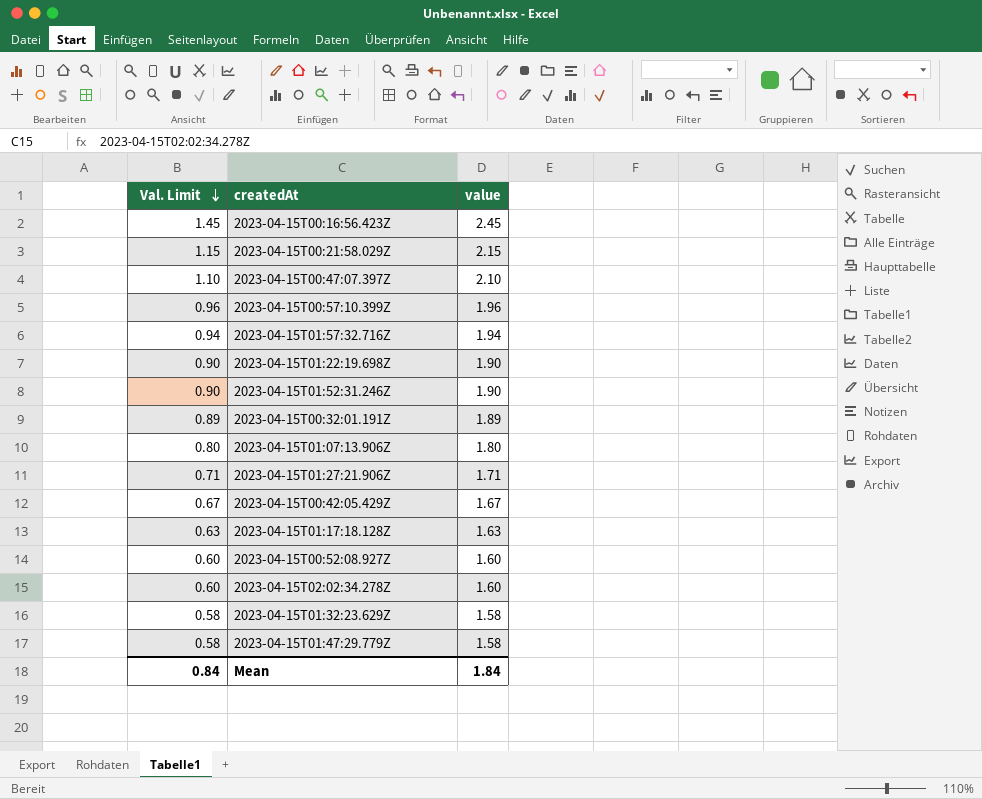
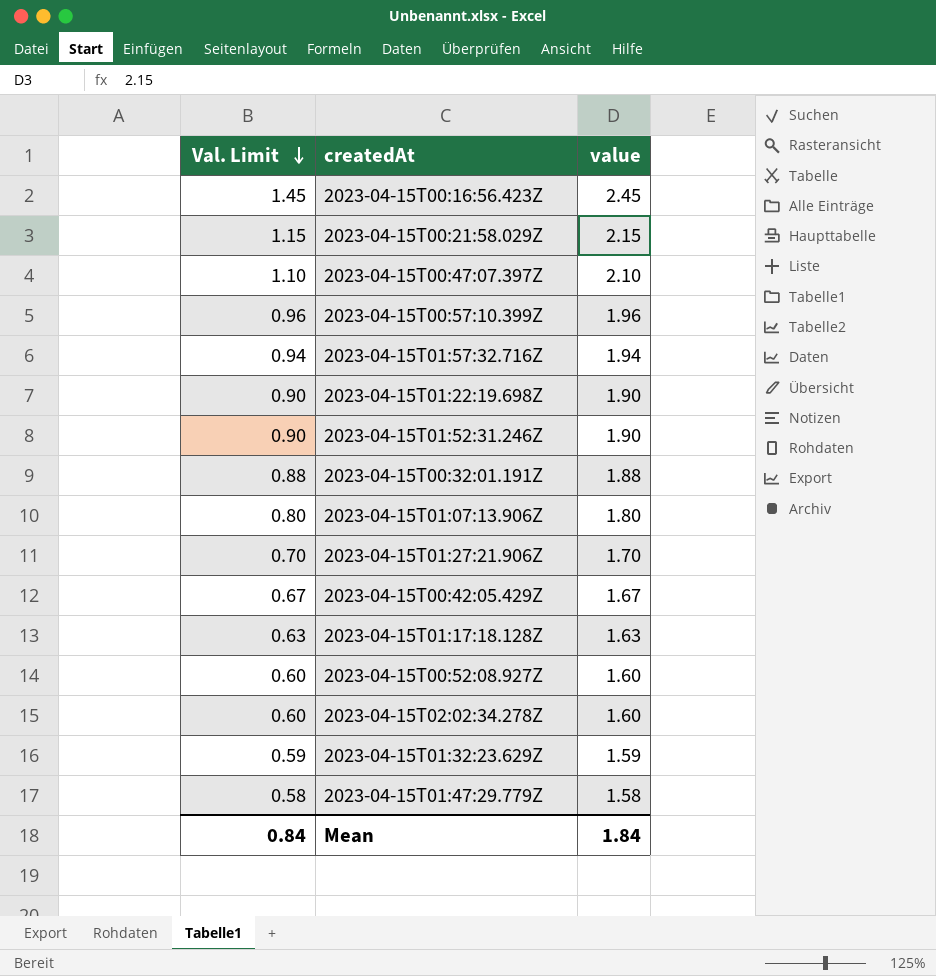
2023-04-15T00:32:01.191Z | Val. Limit: 0.89 -> 0.88
2023-04-15T00:32:01.191Z | value: 1.89 -> 1.88
2023-04-15T01:27:21.906Z | Val. Limit: 0.71 -> 0.70
2023-04-15T01:27:21.906Z | value: 1.71 -> 1.70
2023-04-15T01:32:23.629Z | Val. Limit: 0.58 -> 0.59
2023-04-15T01:32:23.629Z | value: 1.58 -> 1.59

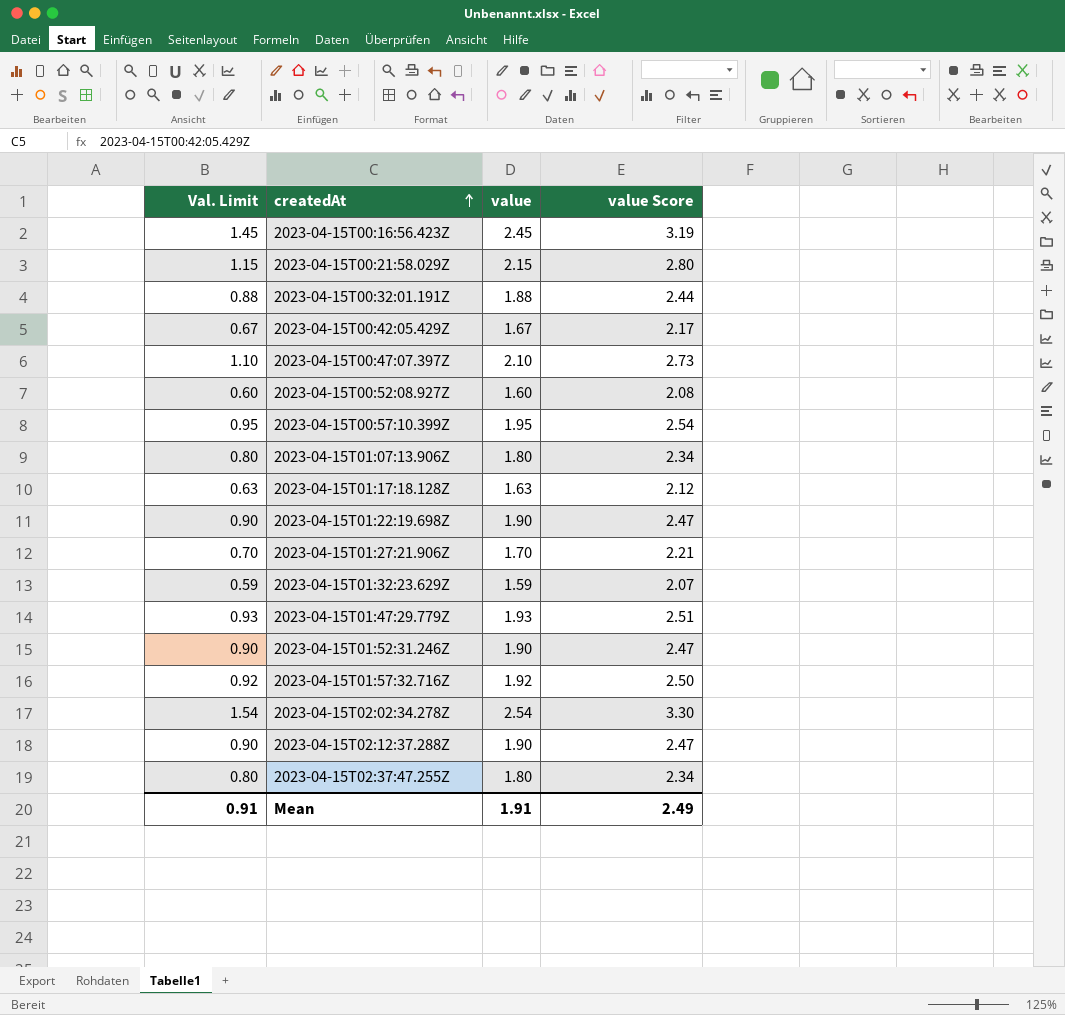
row order: Val. Limit descending -> createdAt ascending
column value Score | formula: none -> [value] * 1.3
2023-04-15T00:57:10.399Z | Val. Limit: 0.96 -> 0.95
2023-04-15T00:57:10.399Z | value: 1.96 -> 1.95
2023-04-15T01:47:29.779Z | Val. Limit: 0.58 -> 0.93
2023-04-15T01:47:29.779Z | value: 1.58 -> 1.93
2023-04-15T01:57:32.716Z | Val. Limit: 0.94 -> 0.92
2023-04-15T01:57:32.716Z | value: 1.94 -> 1.92
2023-04-15T02:02:34.278Z | Val. Limit: 0.60 -> 1.54
2023-04-15T02:02:34.278Z | value: 1.60 -> 2.54
row 2023-04-15T02:12:37.288Z: none -> 0.90 | 1.90 | 2.47
row 2023-04-15T02:37:47.255Z: none -> 0.80 | 1.80 | 2.34
Mean | Val. Limit: 0.84 -> 0.91
Mean | value: 1.84 -> 1.91

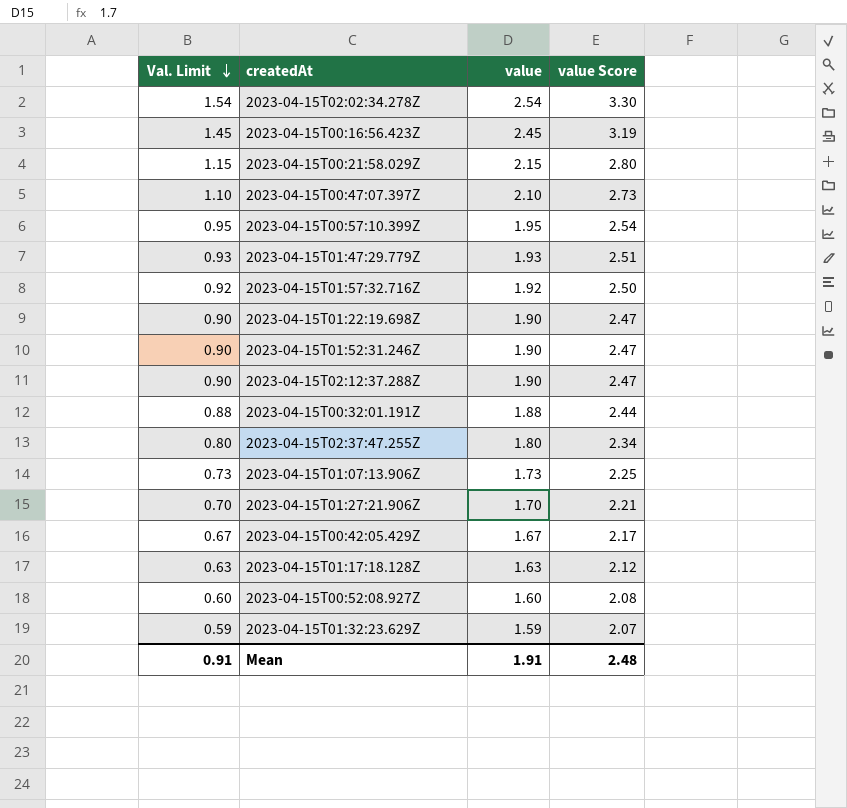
row order: createdAt ascending -> Val. Limit descending
2023-04-15T01:07:13.906Z | Val. Limit: 0.80 -> 0.73
2023-04-15T01:07:13.906Z | value: 1.80 -> 1.73
2023-04-15T01:07:13.906Z | value Score: 2.34 -> 2.25
Mean | value Score: 2.49 -> 2.48

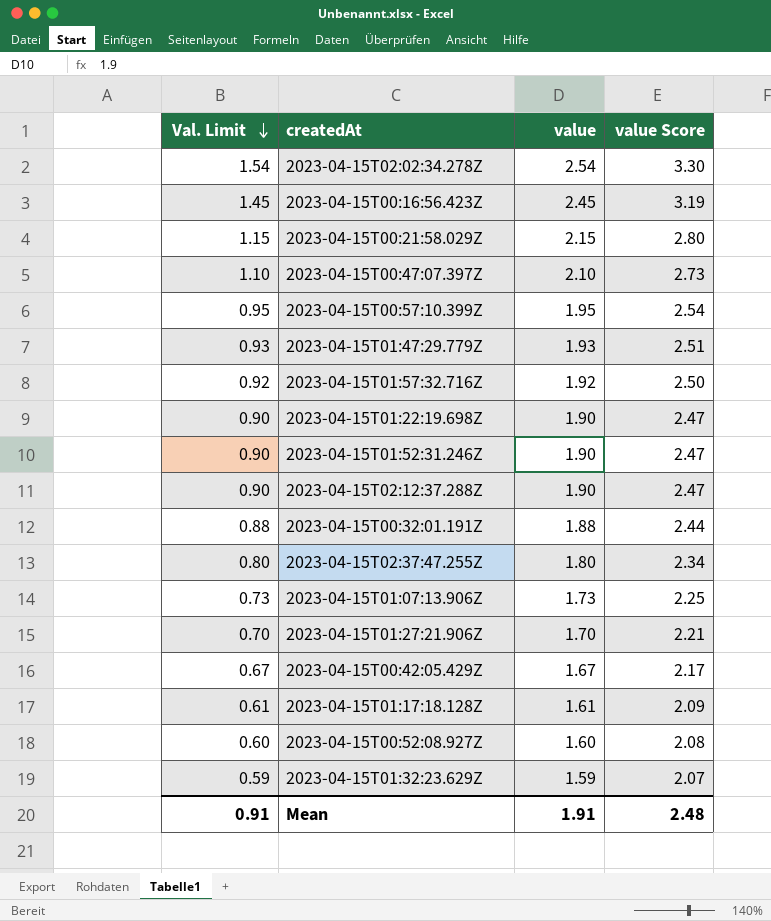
2023-04-15T01:17:18.128Z | Val. Limit: 0.63 -> 0.61
2023-04-15T01:17:18.128Z | value: 1.63 -> 1.61
2023-04-15T01:17:18.128Z | value Score: 2.12 -> 2.09

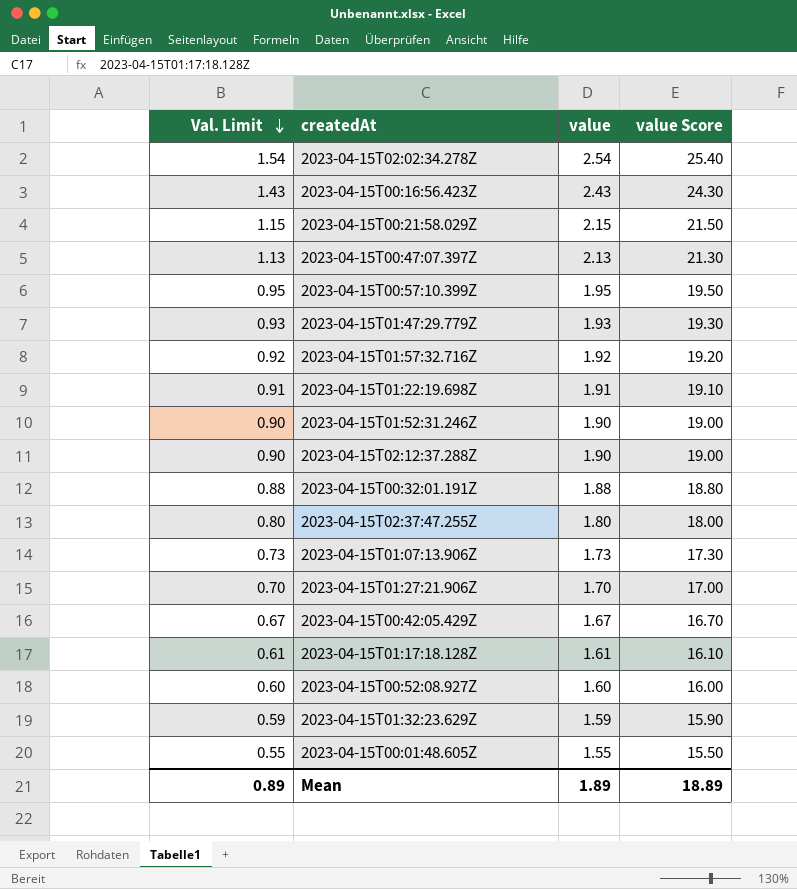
column value Score | formula: [value] * 1.3 -> [value] * 10
2023-04-15T00:16:56.423Z | Val. Limit: 1.45 -> 1.43
2023-04-15T00:16:56.423Z | value: 2.45 -> 2.43
2023-04-15T00:47:07.397Z | Val. Limit: 1.10 -> 1.13
2023-04-15T00:47:07.397Z | value: 2.10 -> 2.13
2023-04-15T01:22:19.698Z | Val. Limit: 0.90 -> 0.91
2023-04-15T01:22:19.698Z | value: 1.90 -> 1.91
row 2023-04-15T00:01:48.605Z: none -> 0.55 | 1.55 | 15.50
Mean | Val. Limit: 0.91 -> 0.89
Mean | value: 1.91 -> 1.89
Mean | value Score: 2.48 -> 18.89

